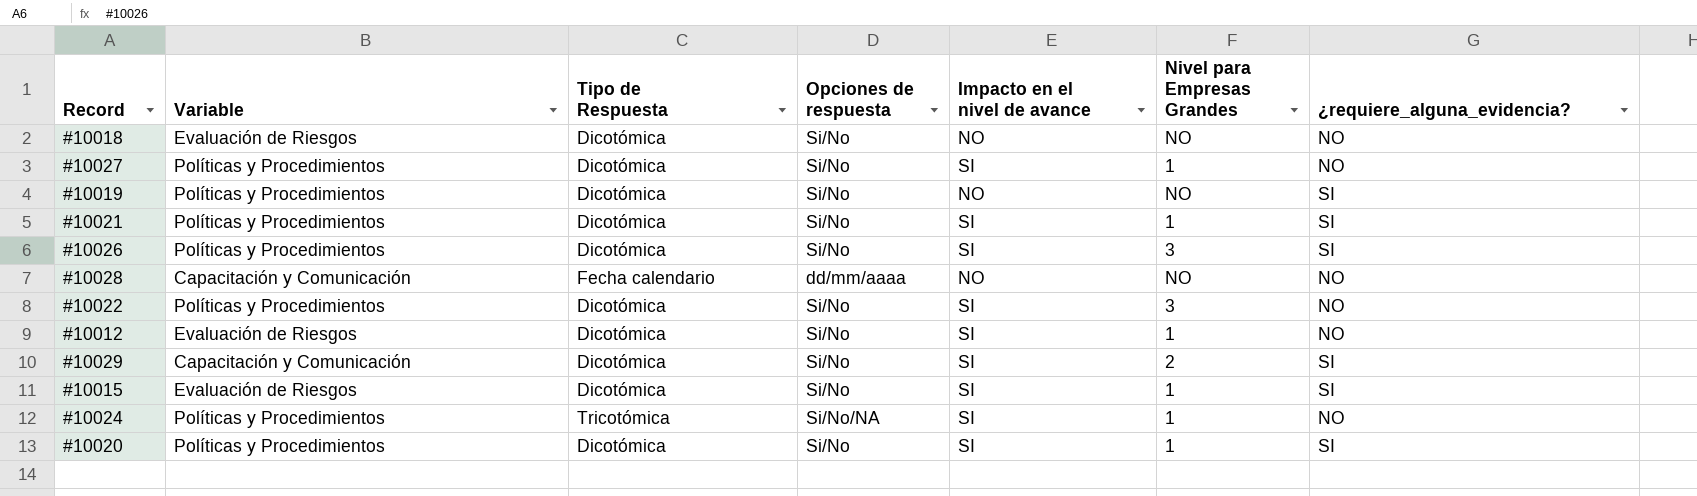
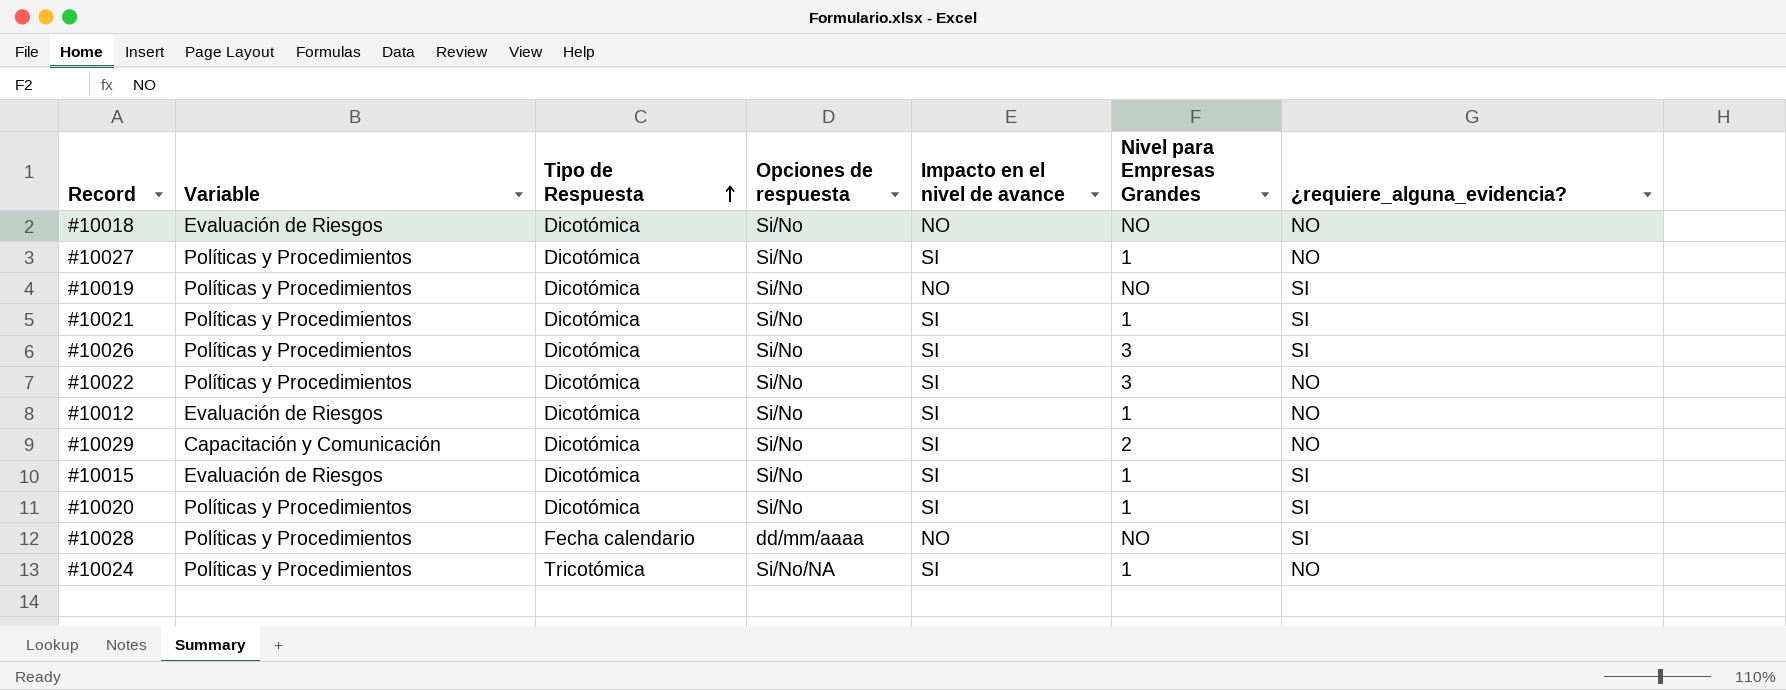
row order: none -> Tipo de Respuesta ascending
#10029 | ¿requiere_alguna_evidencia?: SI -> NO
#10028 | Variable: Capacitación y Comunicación -> Políticas y Procedimientos
#10028 | ¿requiere_alguna_evidencia?: NO -> SI

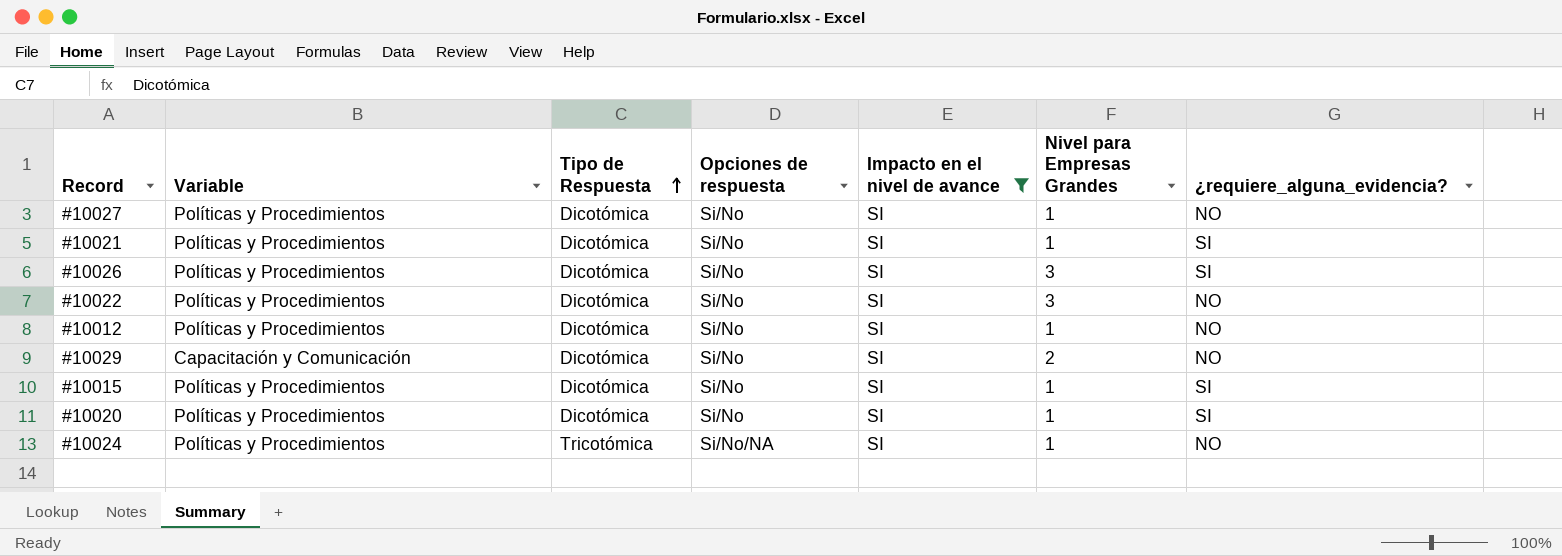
filter: none -> Impacto en el nivel de avance = SI
#10012 | Variable: Evaluación de Riesgos -> Políticas y Procedimientos
#10015 | Variable: Evaluación de Riesgos -> Políticas y Procedimientos

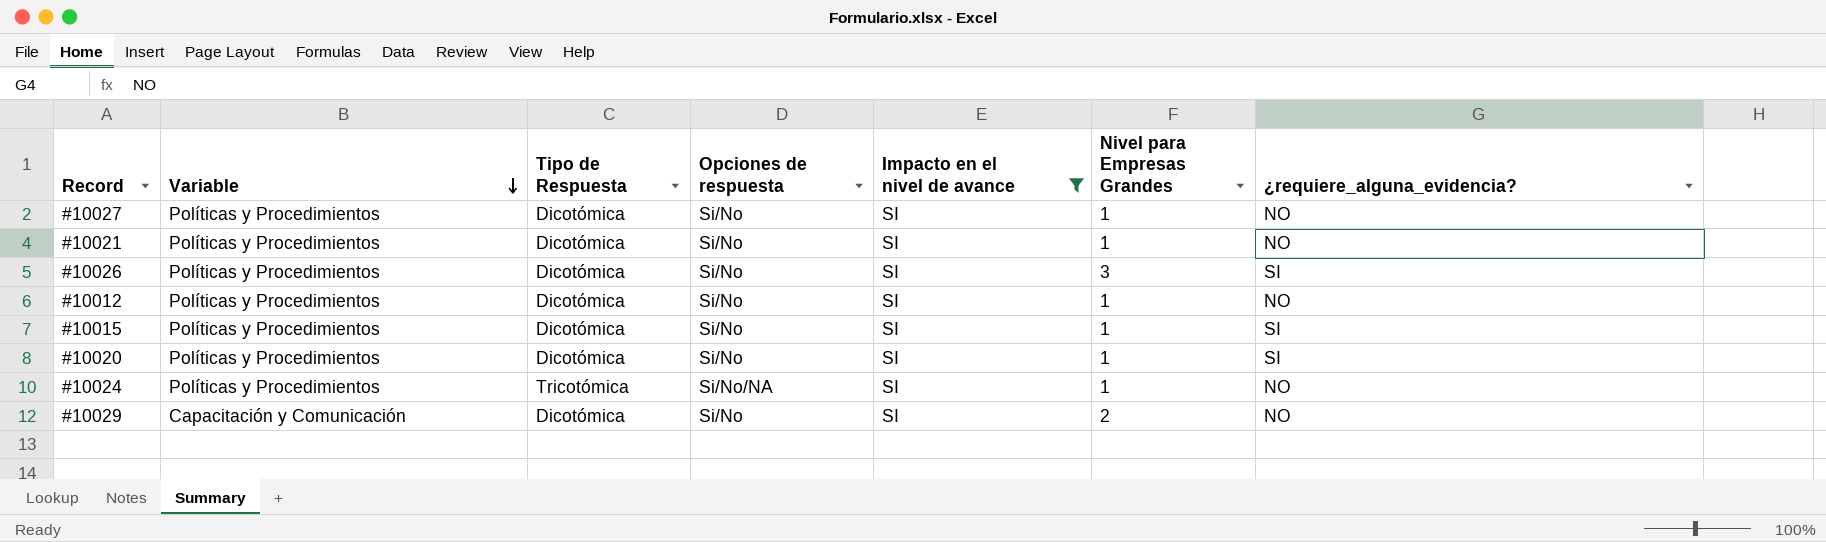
row order: Tipo de Respuesta ascending -> Variable descending
row #10022: Políticas y Procedimientos | Dicotómica | Si/No | SI | 3 | NO -> none
#10021 | ¿requiere_alguna_evidencia?: SI -> NO

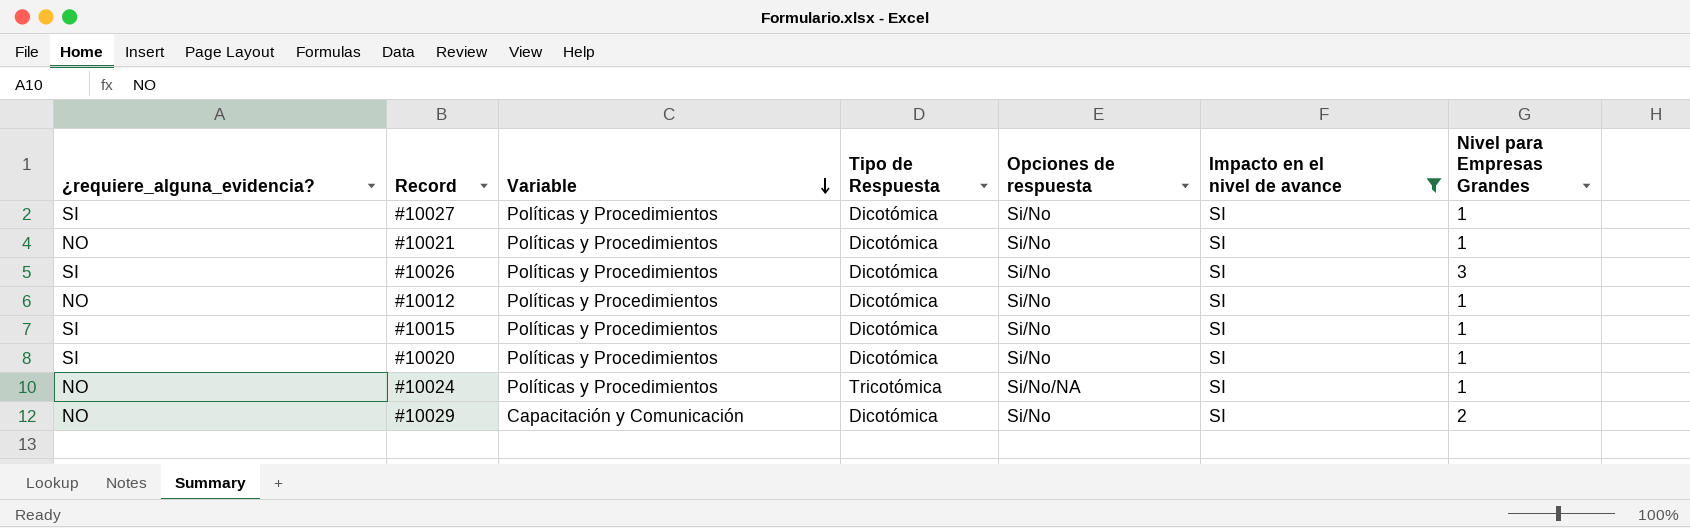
column ¿requiere_alguna_evidencia? | position: 7 -> 1
#10027 | ¿requiere_alguna_evidencia?: NO -> SI

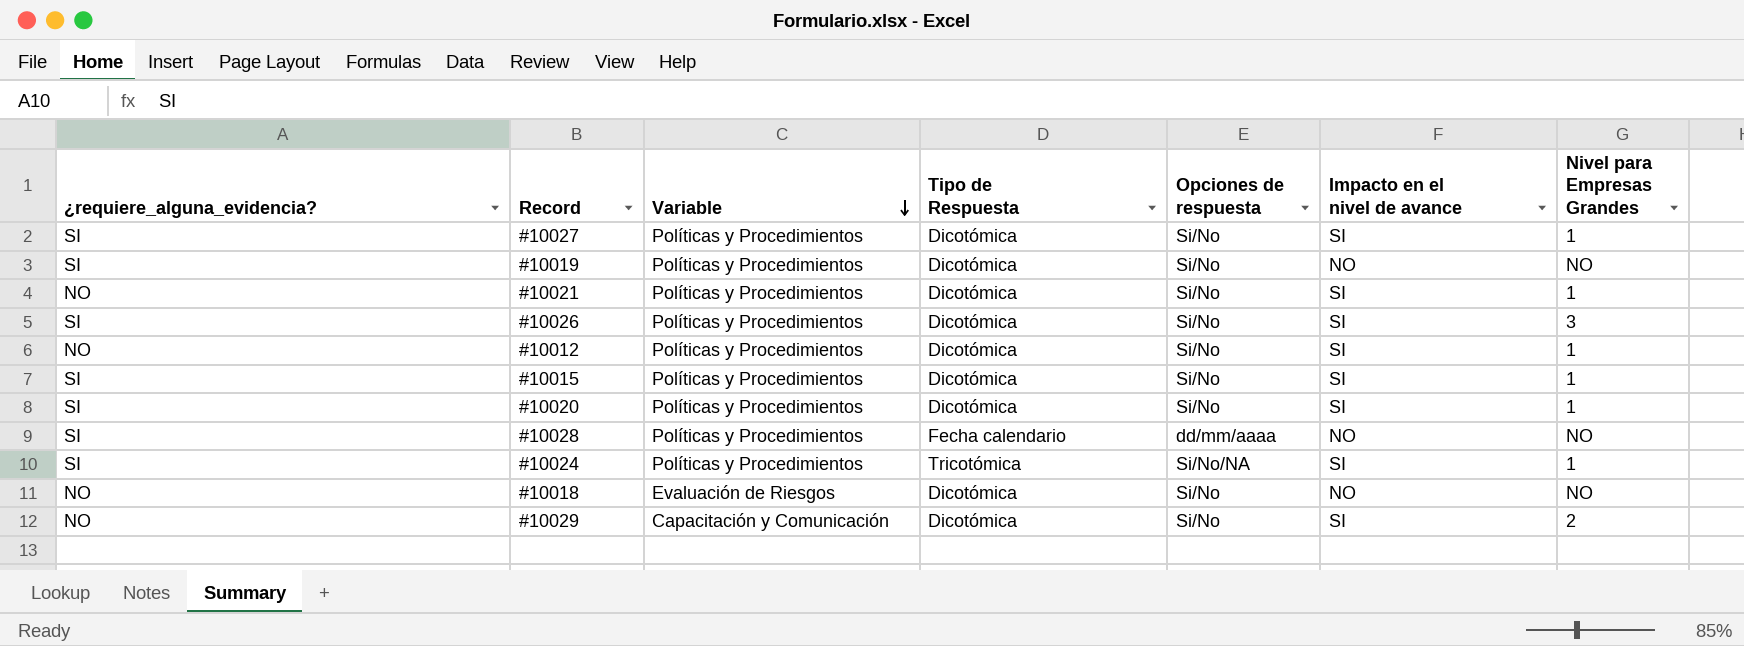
filter: Impacto en el nivel de avance = SI -> none
#10024 | ¿requiere_alguna_evidencia?: NO -> SI

